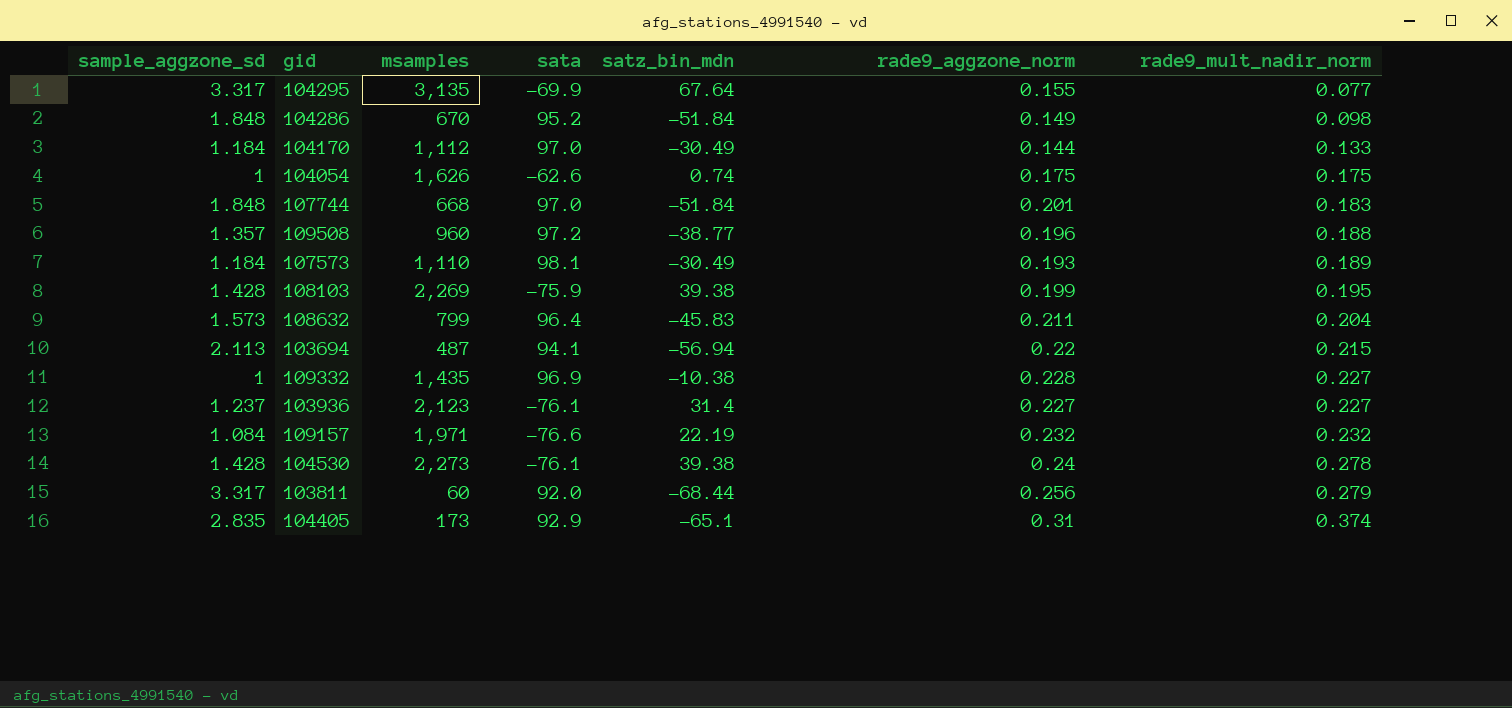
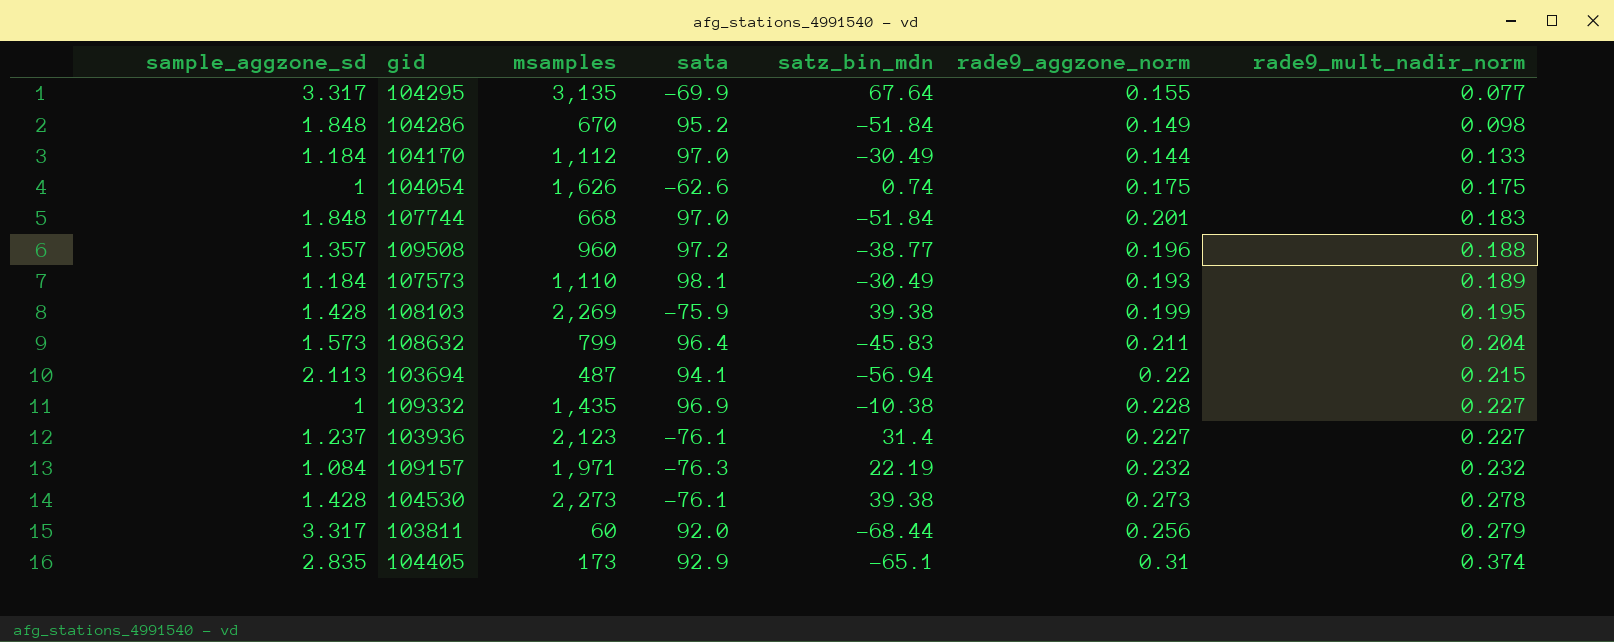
109157 | sata: -76.6 -> -76.3
104530 | rade9_aggzone_norm: 0.24 -> 0.273

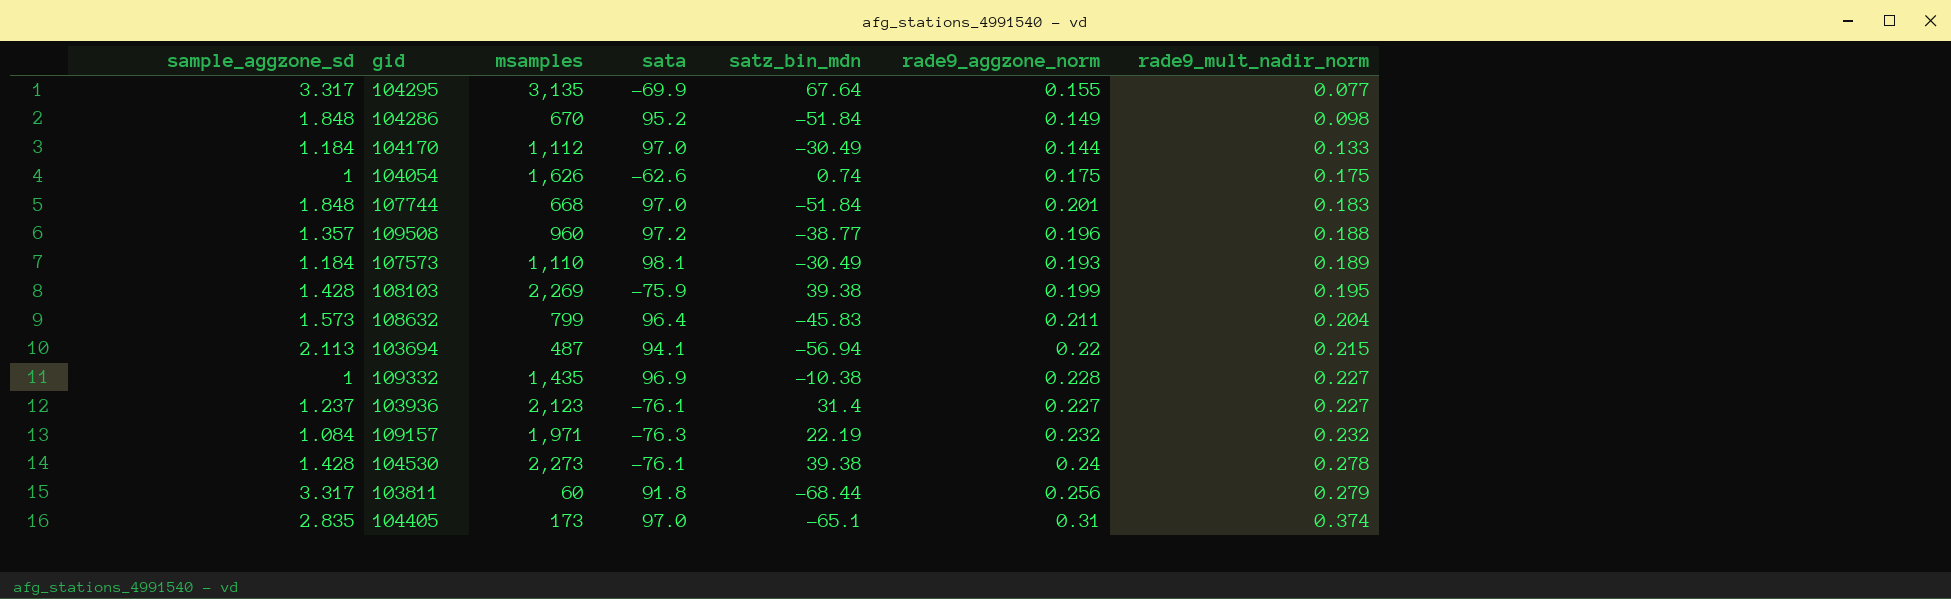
104530 | rade9_aggzone_norm: 0.273 -> 0.24
103811 | sata: 92.0 -> 91.8
104405 | sata: 92.9 -> 97.0

